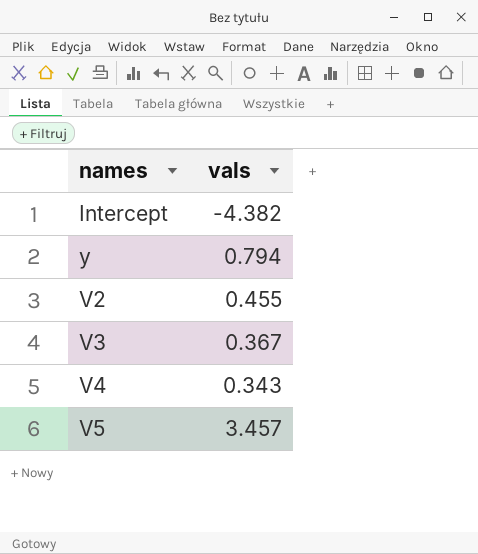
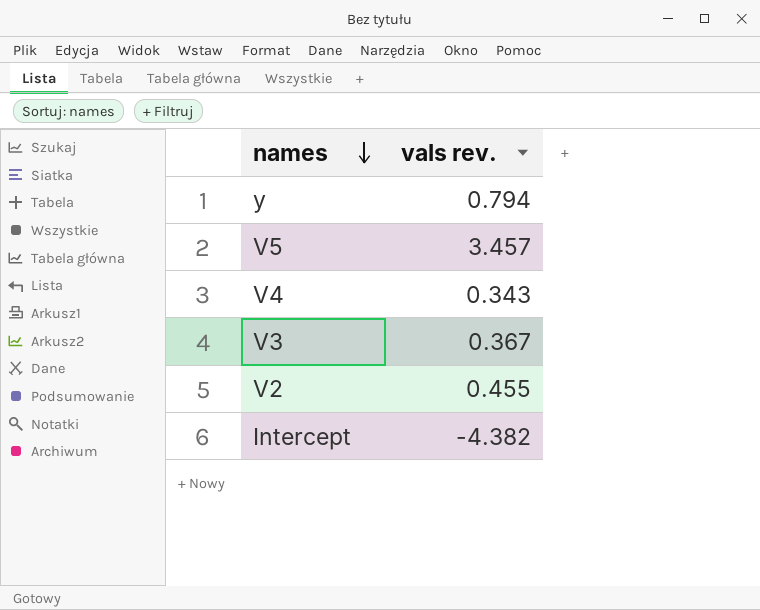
row order: none -> names descending
column name: vals -> vals rev.

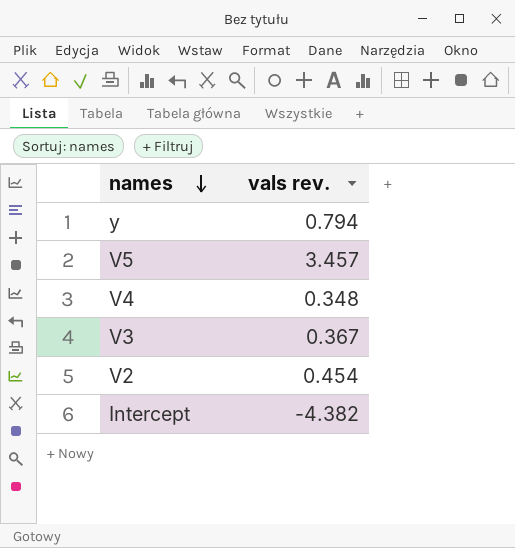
V4 | vals rev.: 0.343 -> 0.348
V2 | vals rev.: 0.455 -> 0.454

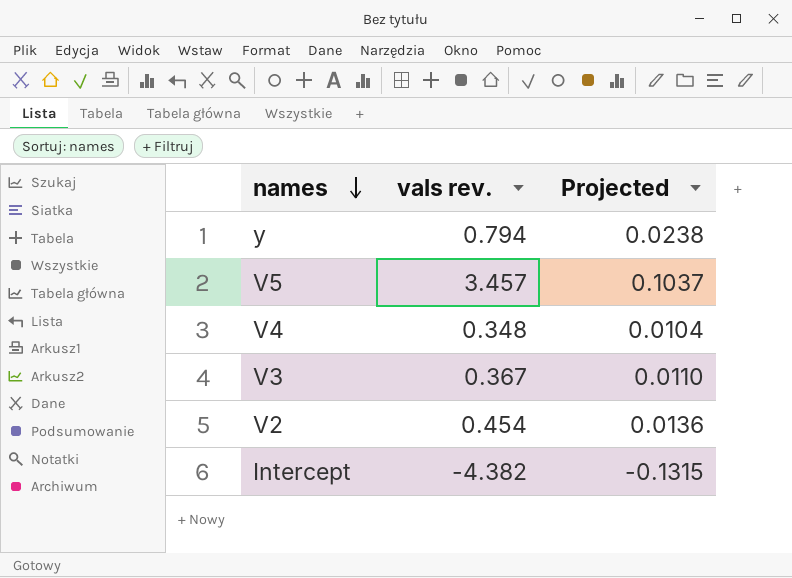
column Projected | formula: none -> [vals rev.] * 0.03

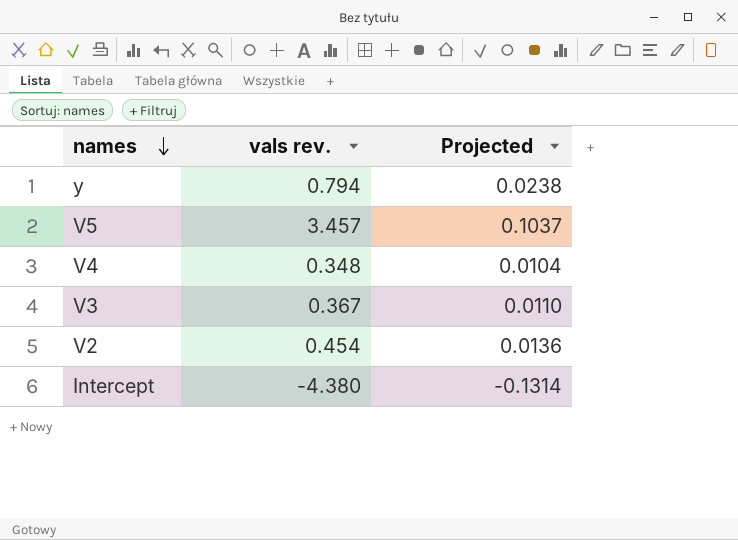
Intercept | vals rev.: -4.382 -> -4.380
Intercept | Projected: -0.1315 -> -0.1314

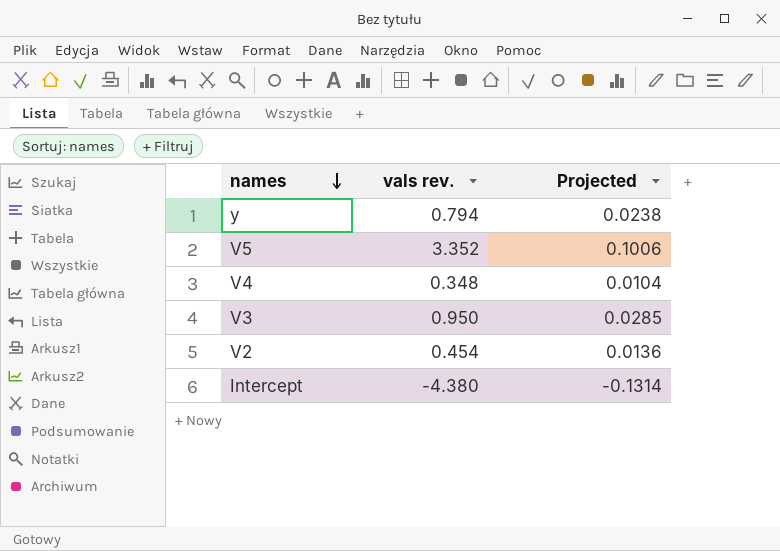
V5 | vals rev.: 3.457 -> 3.352
V5 | Projected: 0.1037 -> 0.1006
V3 | vals rev.: 0.367 -> 0.950
V3 | Projected: 0.0110 -> 0.0285

